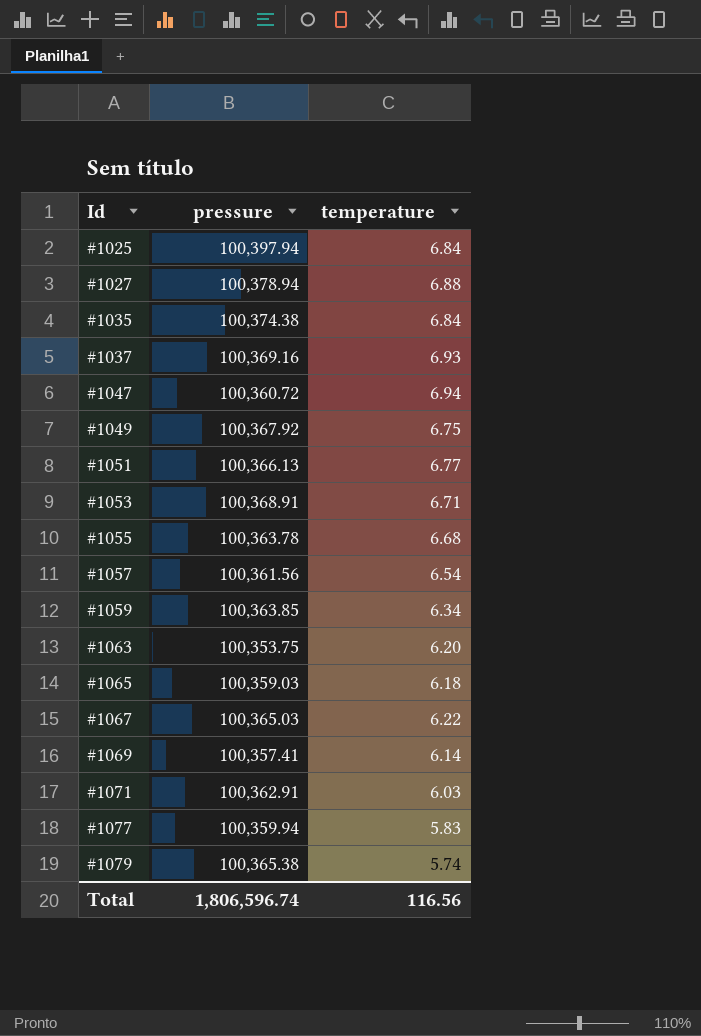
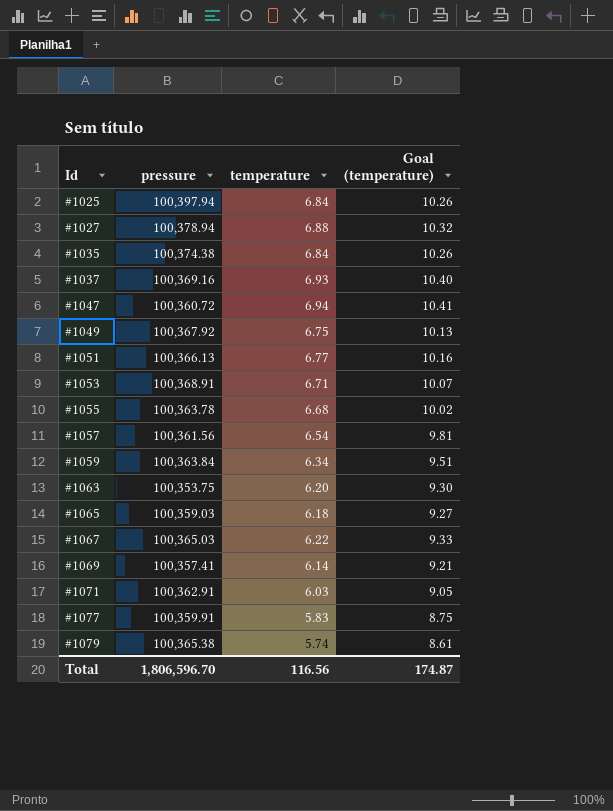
column Goal (temperature) | formula: none -> [temperature] * 1.5
#1059 | pressure: 100,363.85 -> 100,363.84
#1077 | pressure: 100,359.94 -> 100,359.91
Total | pressure: 1,806,596.74 -> 1,806,596.70

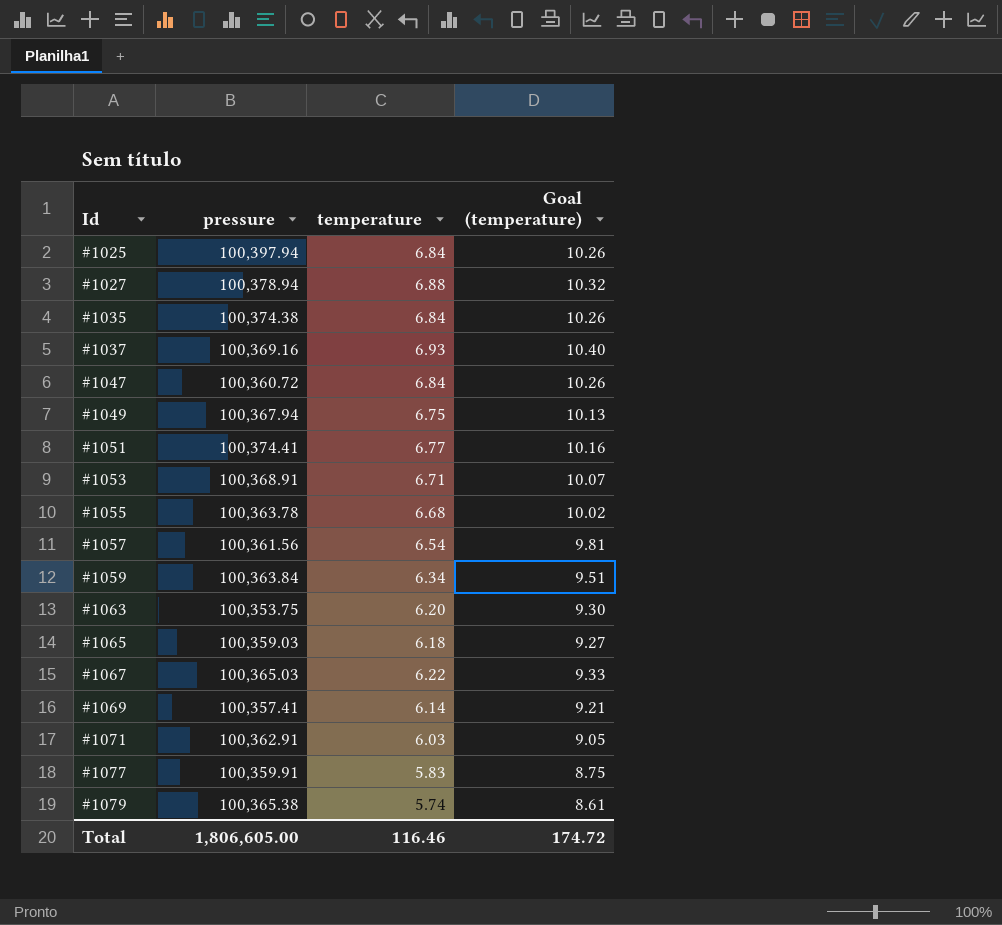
#1047 | temperature: 6.94 -> 6.84
#1047 | Goal (temperature): 10.41 -> 10.26
#1049 | pressure: 100,367.92 -> 100,367.94
#1051 | pressure: 100,366.13 -> 100,374.41
Total | pressure: 1,806,596.70 -> 1,806,605.00
Total | temperature: 116.56 -> 116.46
Total | Goal (temperature): 174.87 -> 174.72

